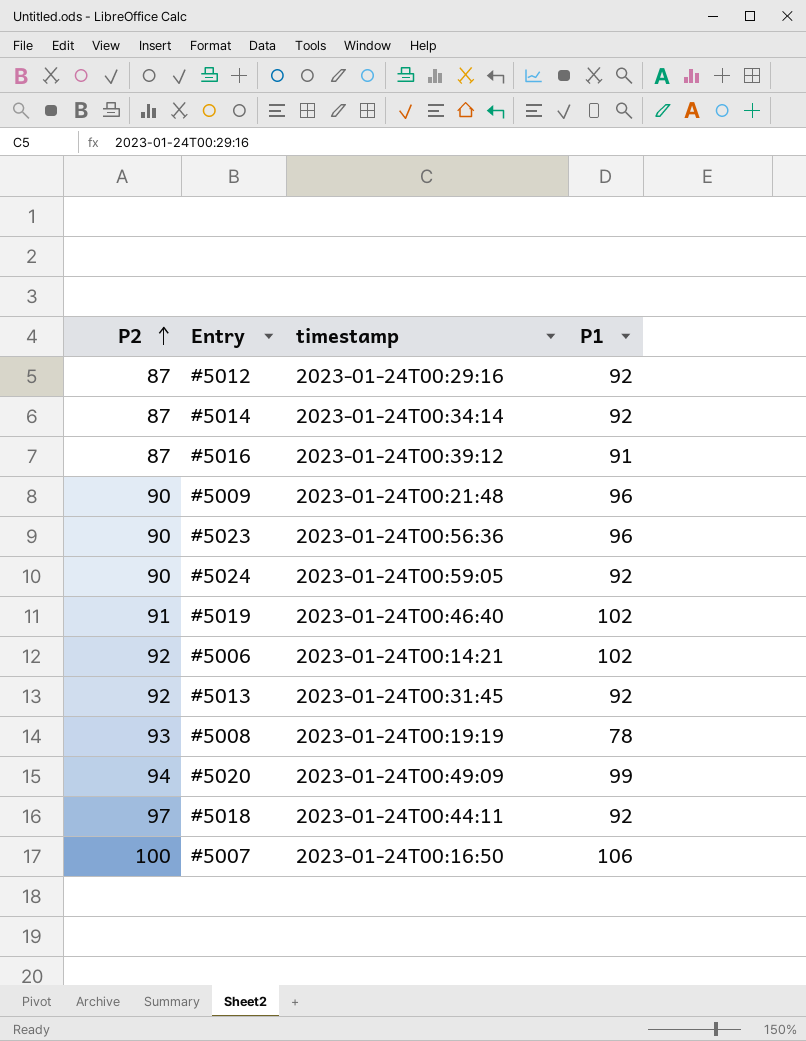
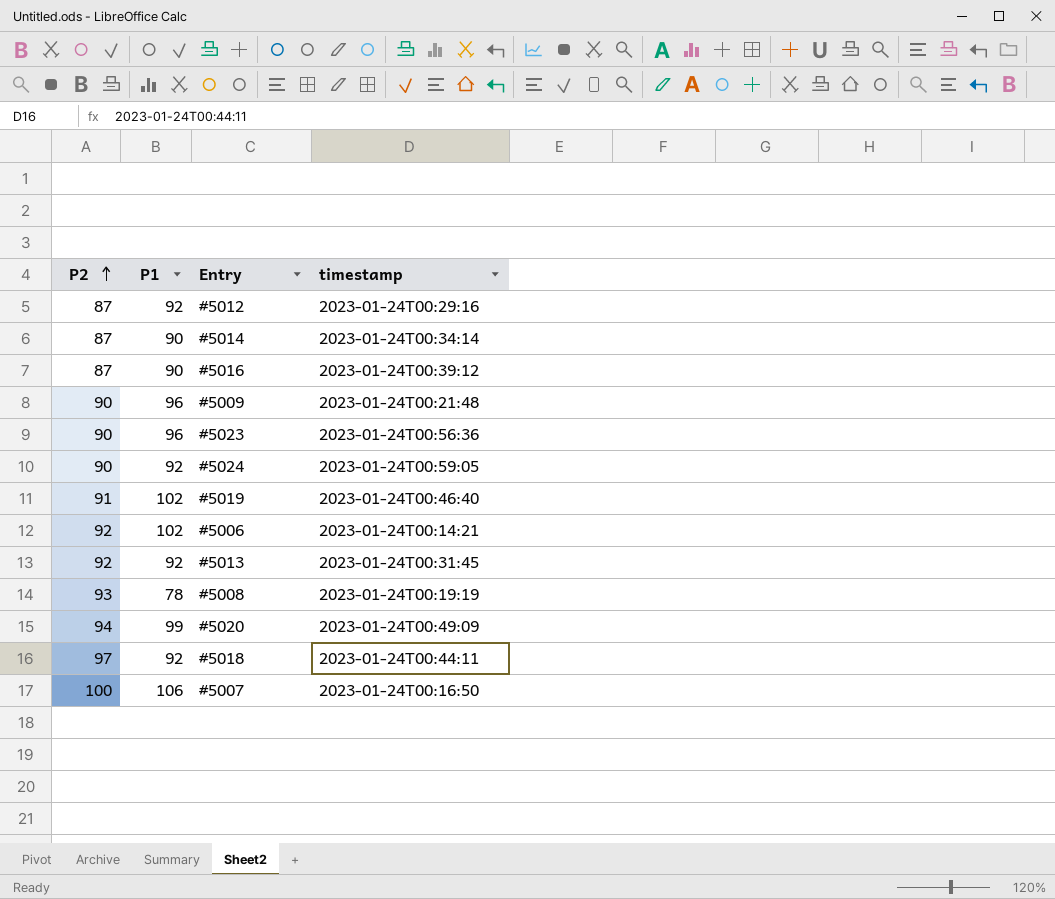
column P1 | position: 4 -> 2
#5014 | P1: 92 -> 90
#5016 | P1: 91 -> 90

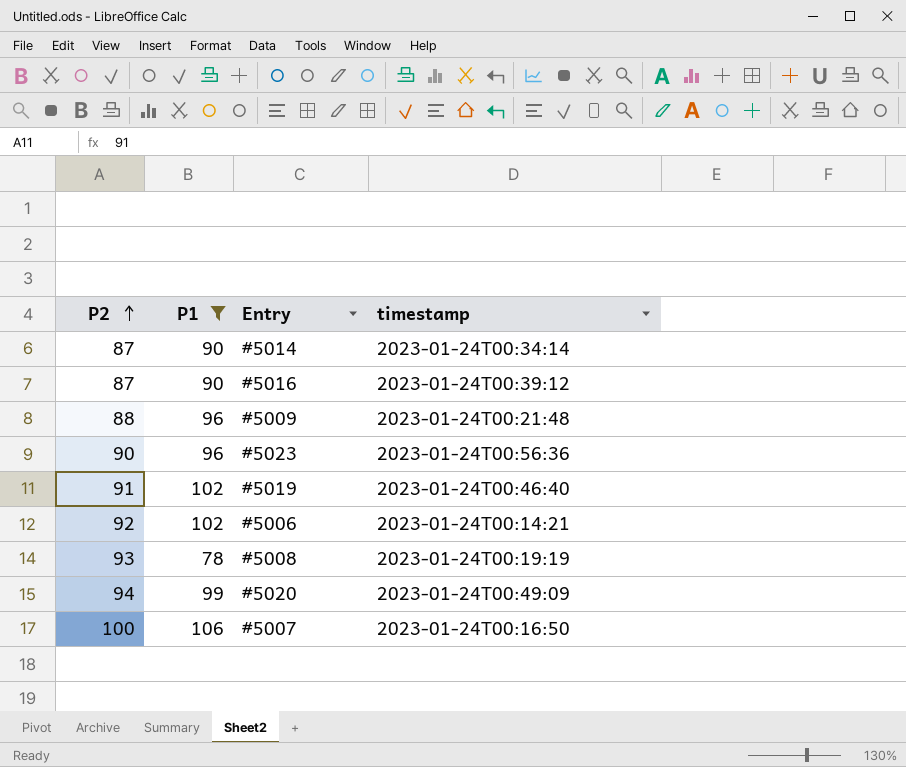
filter: none -> P1 != 92
#5009 | P2: 90 -> 88

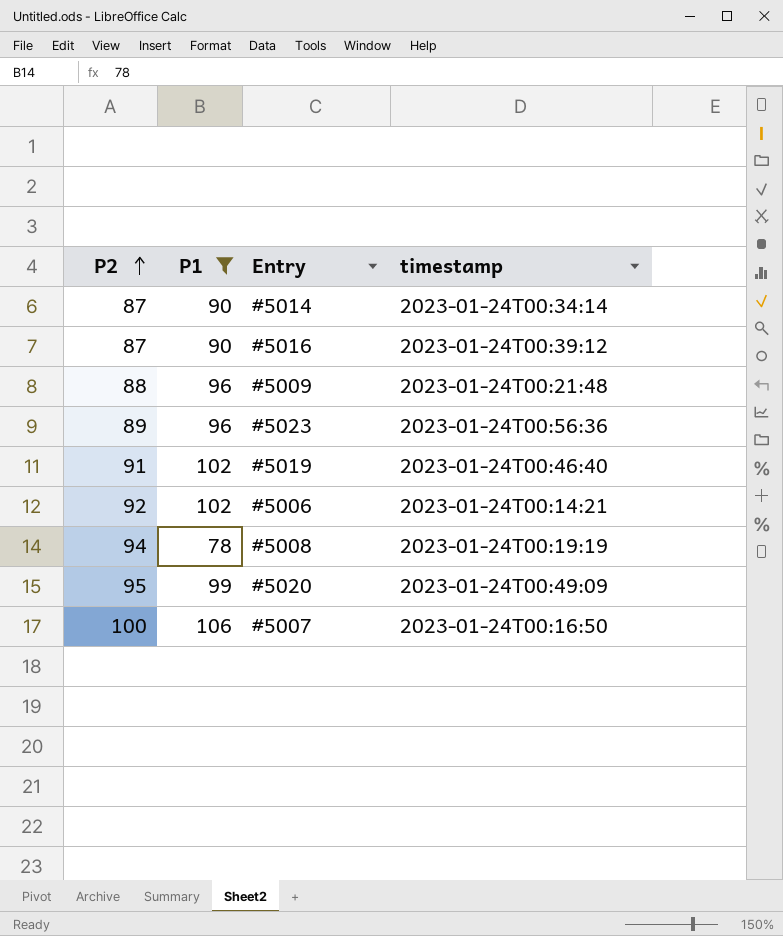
#5023 | P2: 90 -> 89
#5008 | P2: 93 -> 94
#5020 | P2: 94 -> 95

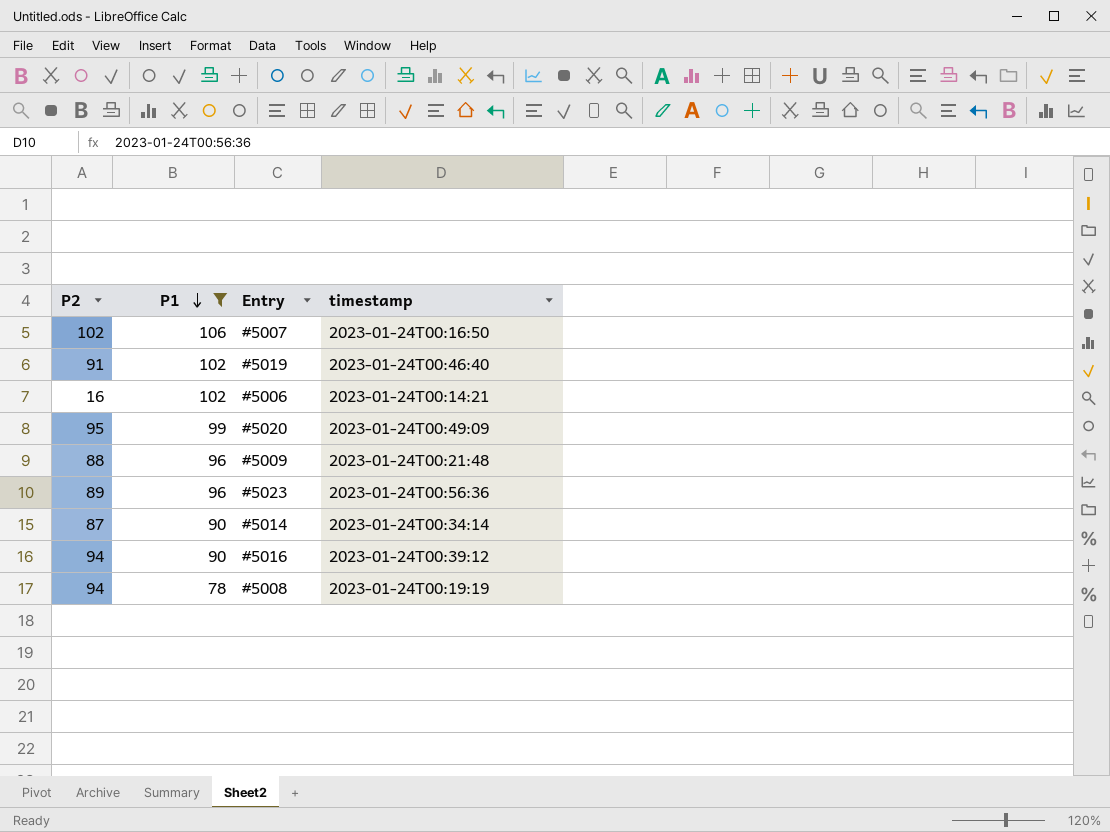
row order: P2 ascending -> P1 descending
#5007 | P2: 100 -> 102
#5006 | P2: 92 -> 16
#5016 | P2: 87 -> 94

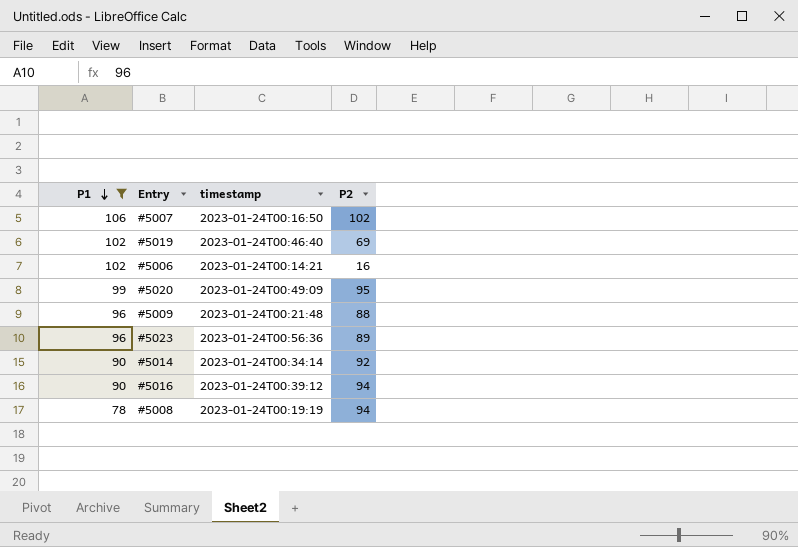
column P2 | position: 1 -> 4
#5019 | P2: 91 -> 69
#5014 | P2: 87 -> 92

